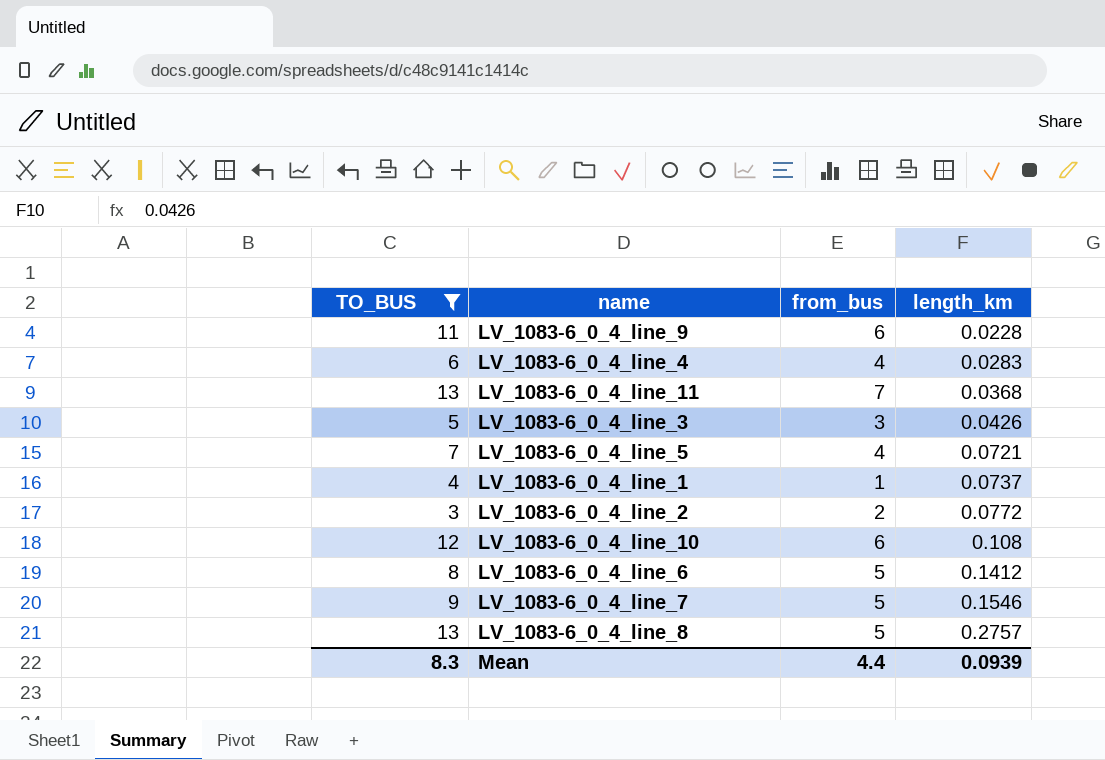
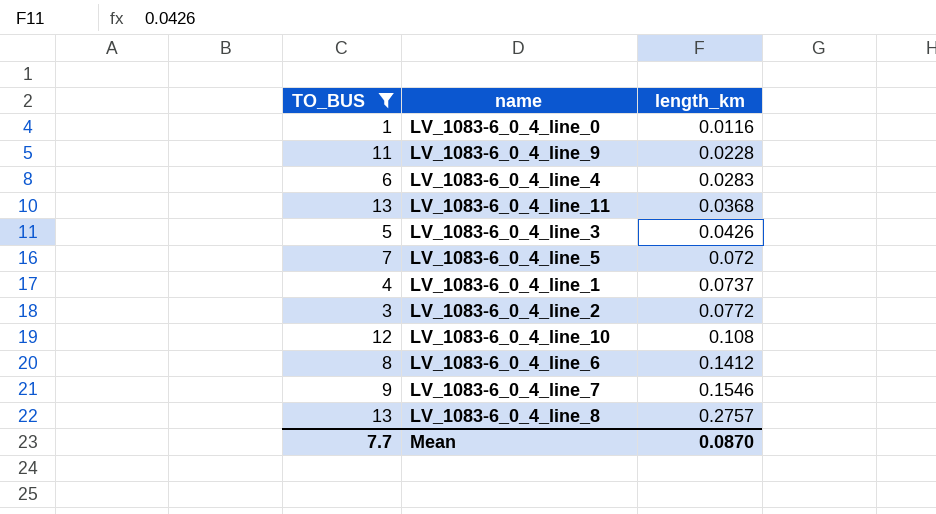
column from_bus | position: 3 -> none
row LV_1083-6_0_4_line_0: none -> 1 | 0.0116
LV_1083-6_0_4_line_5 | length_km: 0.0721 -> 0.072
Mean | TO_BUS: 8.3 -> 7.7
Mean | length_km: 0.0939 -> 0.0870

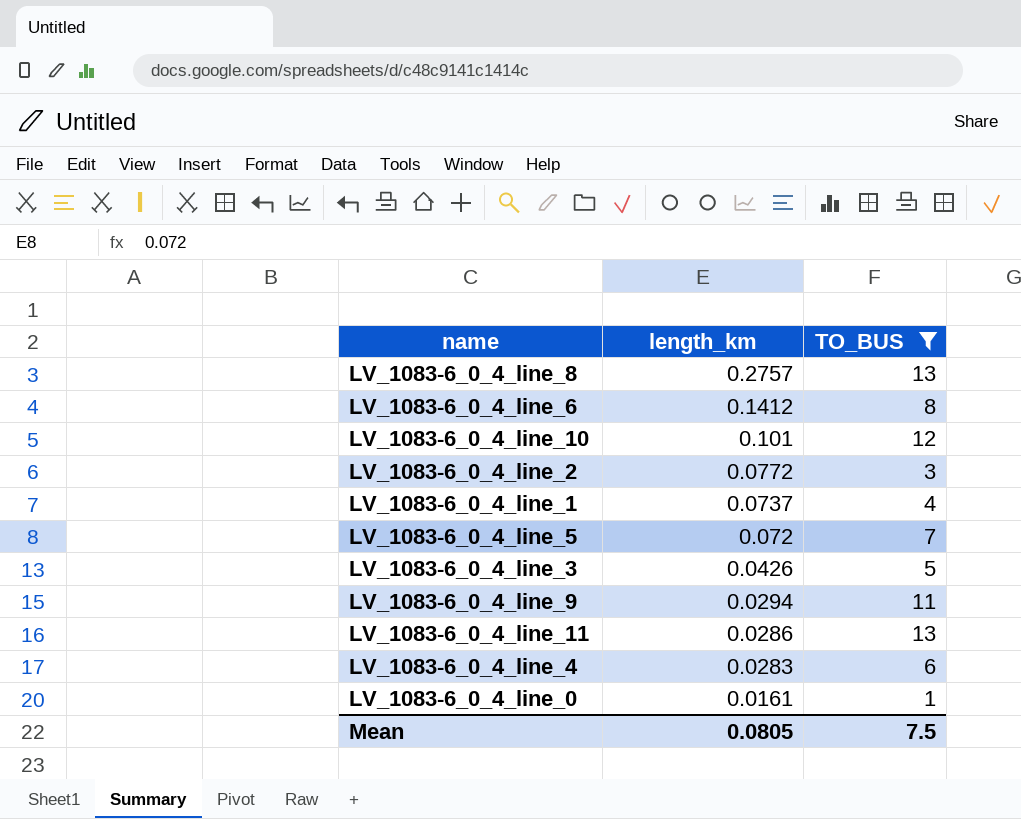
row order: length_km ascending -> length_km descending
column TO_BUS | position: 1 -> 3
row LV_1083-6_0_4_line_7: 9 | 0.1546 -> none
LV_1083-6_0_4_line_10 | length_km: 0.108 -> 0.101
LV_1083-6_0_4_line_9 | length_km: 0.0228 -> 0.0294
LV_1083-6_0_4_line_11 | length_km: 0.0368 -> 0.0286
LV_1083-6_0_4_line_0 | length_km: 0.0116 -> 0.0161
Mean | length_km: 0.0870 -> 0.0805
Mean | TO_BUS: 7.7 -> 7.5

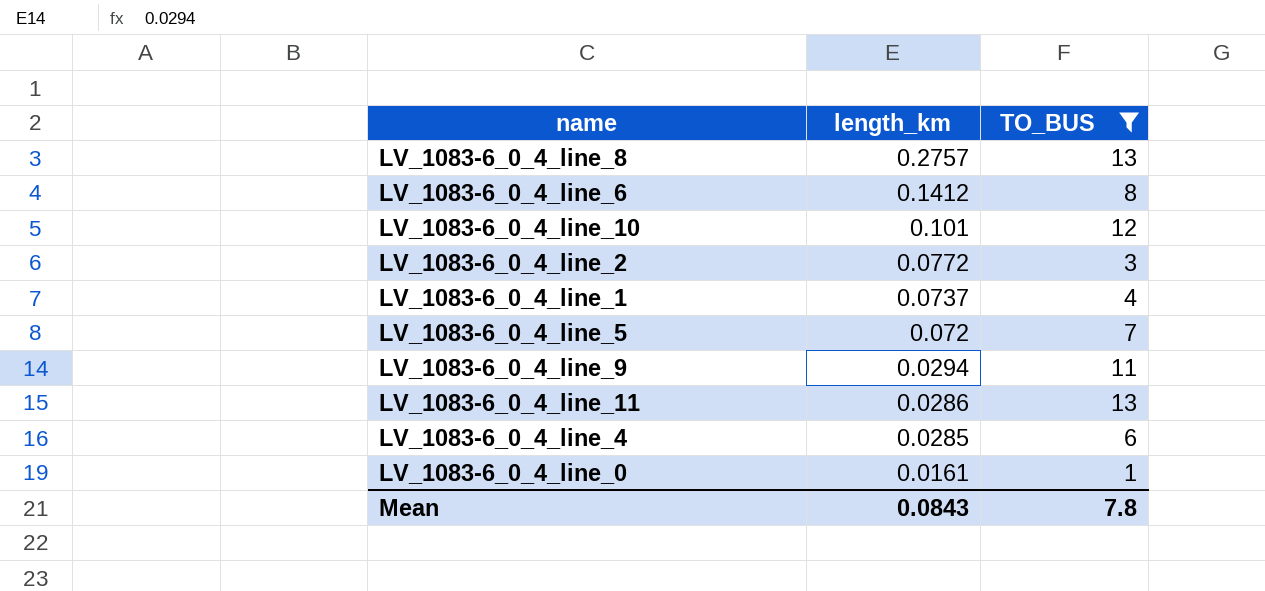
row LV_1083-6_0_4_line_3: 0.0426 | 5 -> none
LV_1083-6_0_4_line_4 | length_km: 0.0283 -> 0.0285
Mean | length_km: 0.0805 -> 0.0843
Mean | TO_BUS: 7.5 -> 7.8

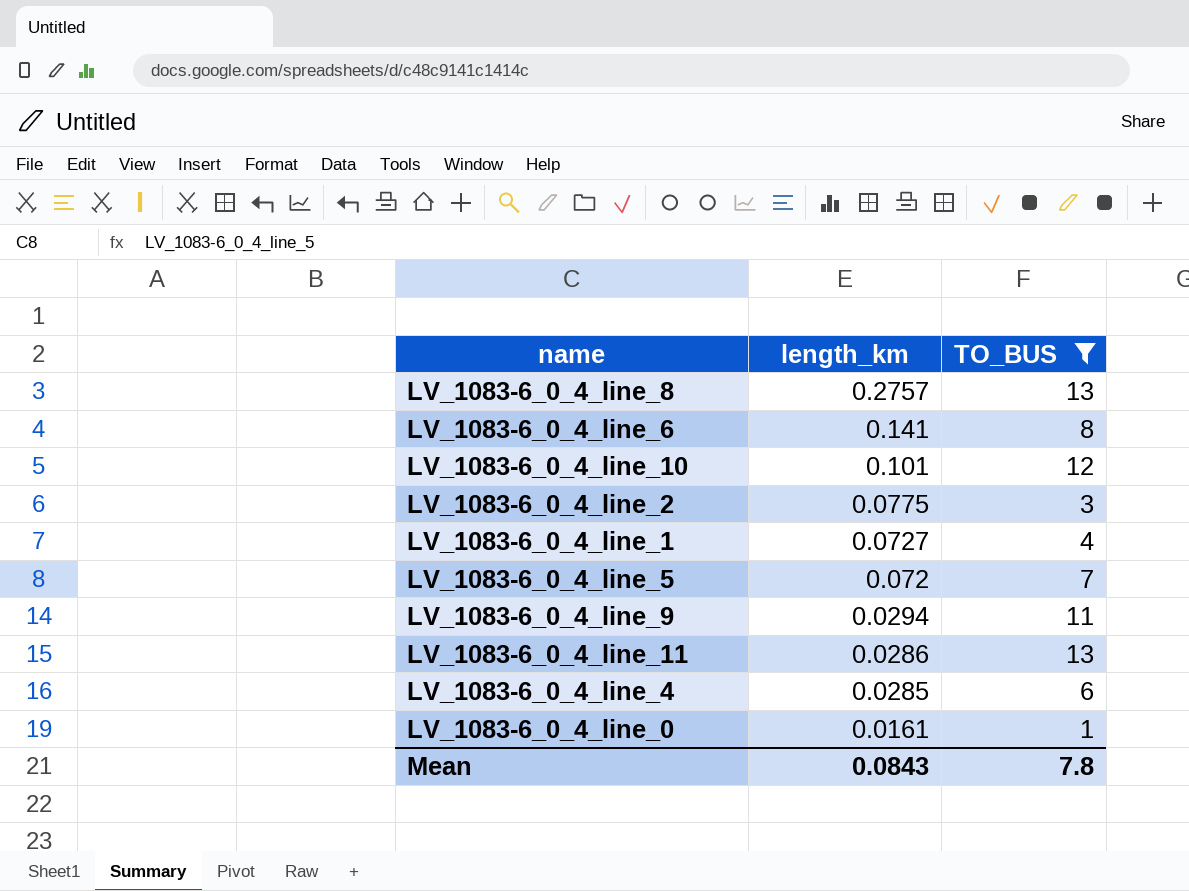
LV_1083-6_0_4_line_6 | length_km: 0.1412 -> 0.141
LV_1083-6_0_4_line_2 | length_km: 0.0772 -> 0.0775
LV_1083-6_0_4_line_1 | length_km: 0.0737 -> 0.0727

